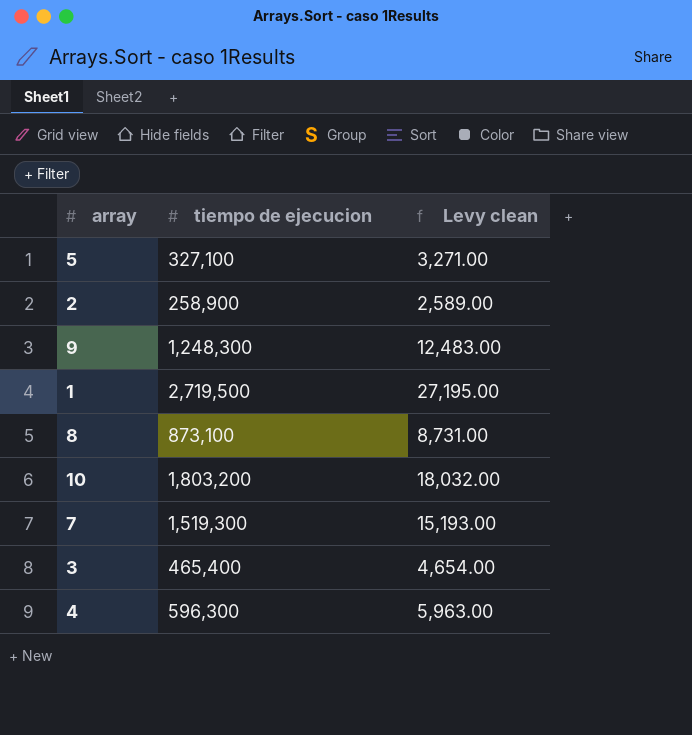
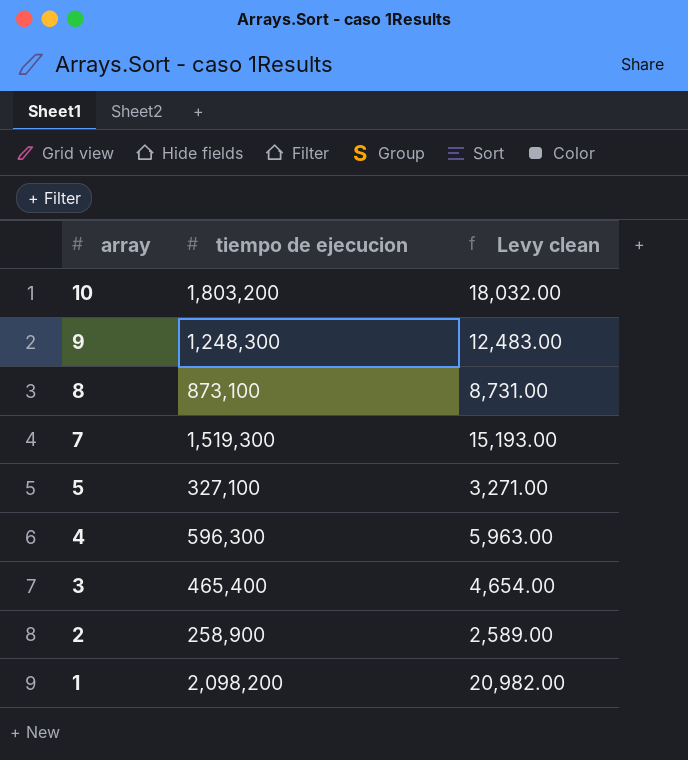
row order: none -> array descending
1 | tiempo de ejecucion: 2,719,500 -> 2,098,200
1 | Levy clean: 27,195.00 -> 20,982.00

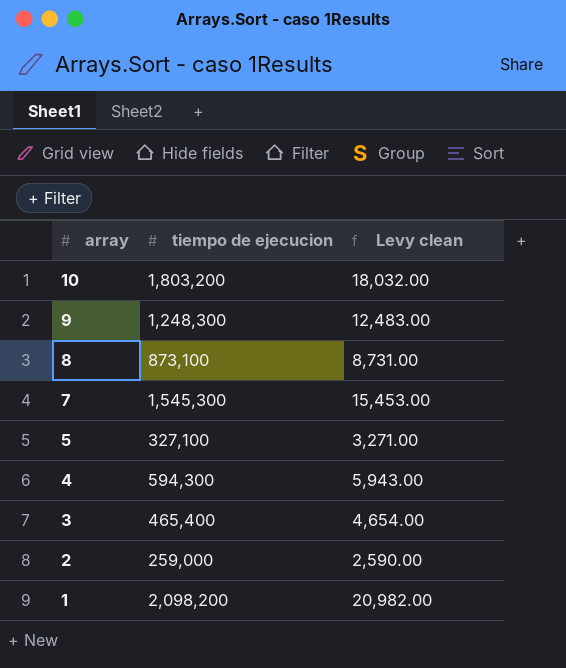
7 | tiempo de ejecucion: 1,519,300 -> 1,545,300
7 | Levy clean: 15,193.00 -> 15,453.00
4 | tiempo de ejecucion: 596,300 -> 594,300
4 | Levy clean: 5,963.00 -> 5,943.00
2 | tiempo de ejecucion: 258,900 -> 259,000
2 | Levy clean: 2,589.00 -> 2,590.00

